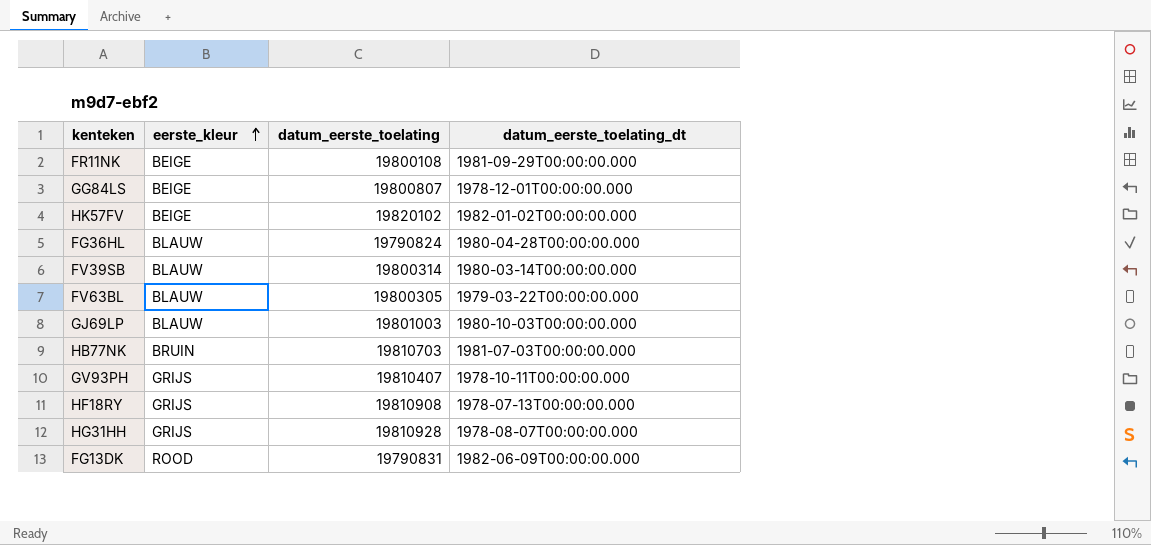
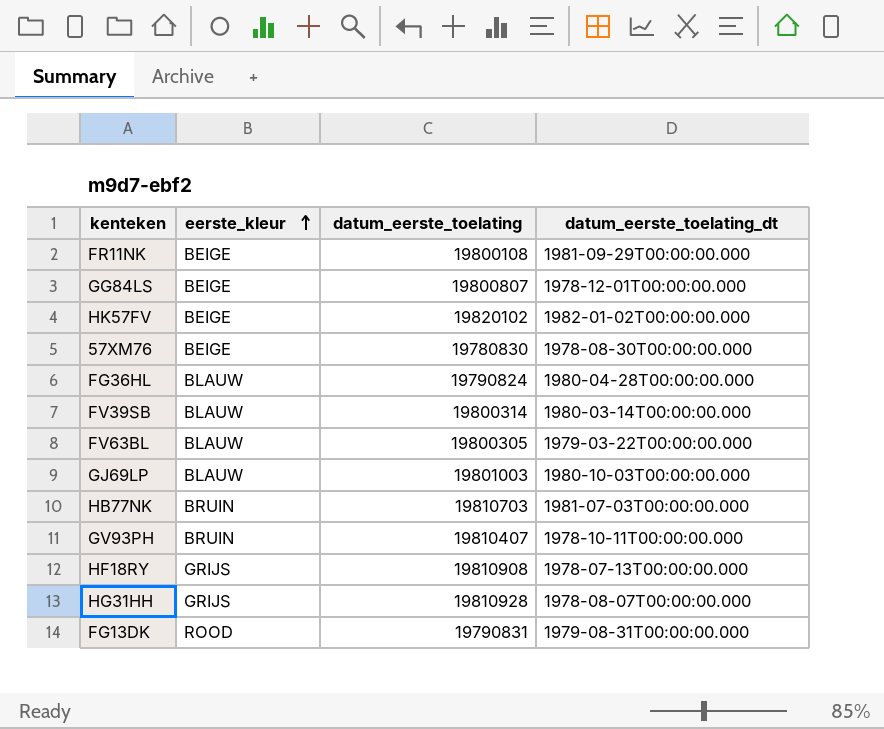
row 57XM76: none -> BEIGE | 19780830 | 1978-08-30T00:00:00.000
GV93PH | eerste_kleur: GRIJS -> BRUIN
FG13DK | datum_eerste_toelating_dt: 1982-06-09T00:00:00.000 -> 1979-08-31T00:00:00.000

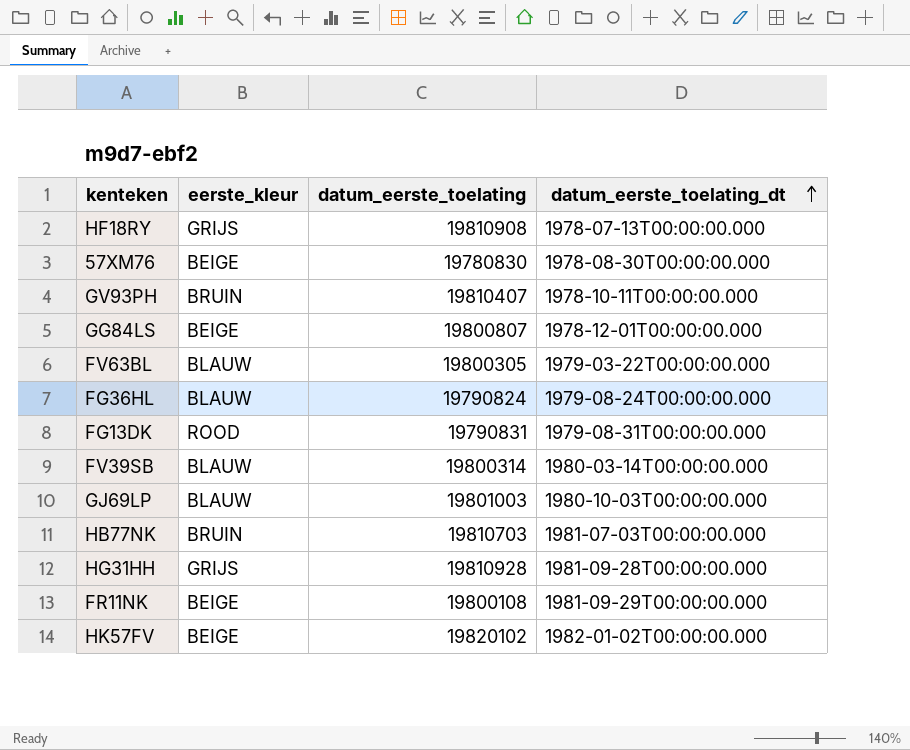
row order: eerste_kleur ascending -> datum_eerste_toelating_dt ascending
FG36HL | datum_eerste_toelating_dt: 1980-04-28T00:00:00.000 -> 1979-08-24T00:00:00.000
HG31HH | datum_eerste_toelating_dt: 1978-08-07T00:00:00.000 -> 1981-09-28T00:00:00.000

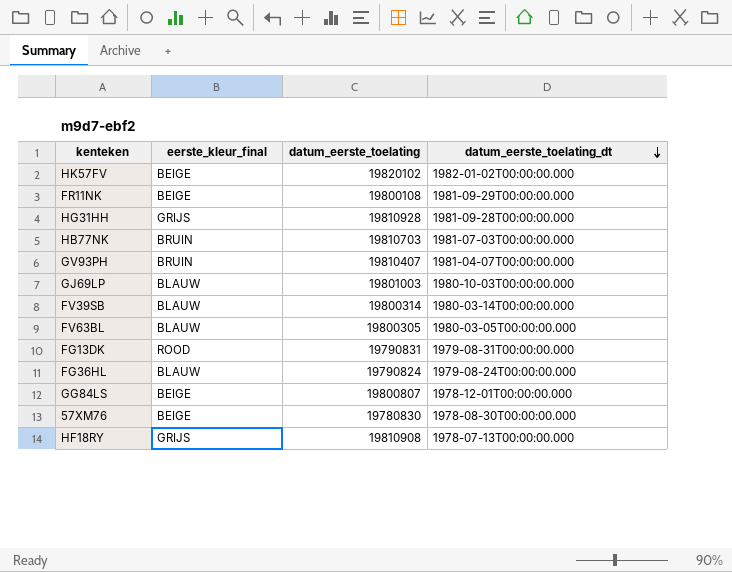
row order: datum_eerste_toelating_dt ascending -> datum_eerste_toelating_dt descending
column name: eerste_kleur -> eerste_kleur_final
GV93PH | datum_eerste_toelating_dt: 1978-10-11T00:00:00.000 -> 1981-04-07T00:00:00.000
FV63BL | datum_eerste_toelating_dt: 1979-03-22T00:00:00.000 -> 1980-03-05T00:00:00.000

